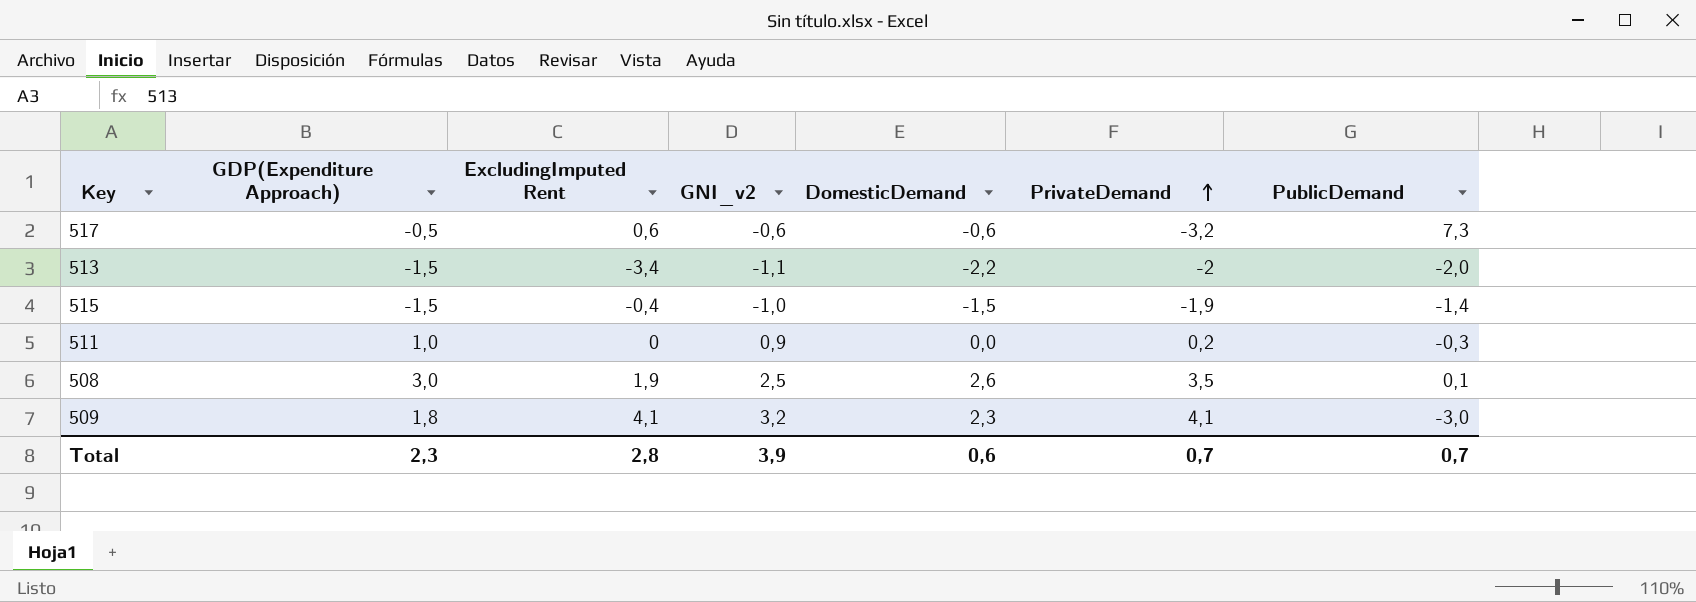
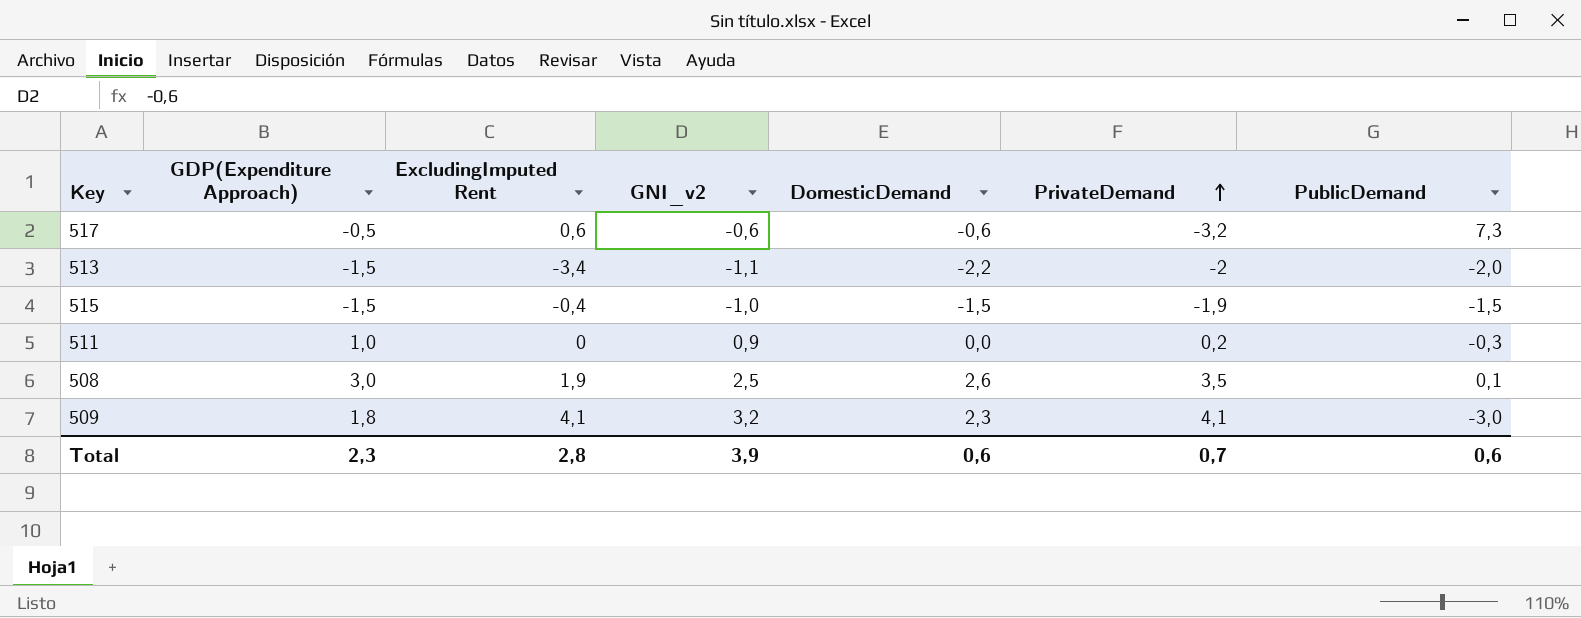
515 | PublicDemand: -1,4 -> -1,5
Total | PublicDemand: 0,7 -> 0,6

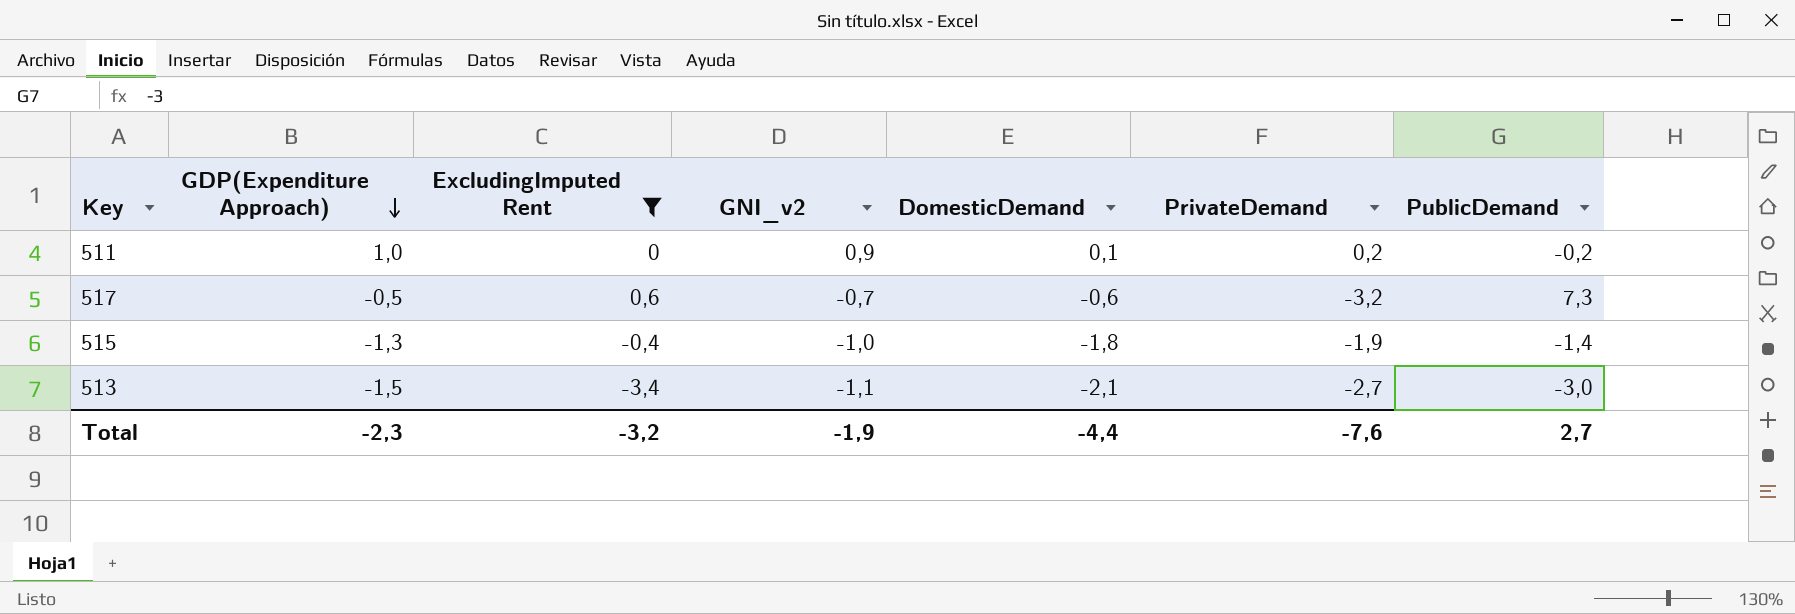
filter: none -> ExcludingImputed Rent <= 0,6
row order: PrivateDemand ascending -> GDP(Expenditure Approach) descending
511 | DomesticDemand: 0,0 -> 0,1
511 | PublicDemand: -0,3 -> -0,2
517 | GNI_v2: -0,6 -> -0,7
515 | GDP(Expenditure Approach): -1,5 -> -1,3
515 | DomesticDemand: -1,5 -> -1,8
515 | PublicDemand: -1,5 -> -1,4
513 | DomesticDemand: -2,2 -> -2,1
513 | PrivateDemand: -2 -> -2,7
513 | PublicDemand: -2,0 -> -3,0
Total | GDP(Expenditure Approach): 2,3 -> -2,3
Total | ExcludingImputed Rent: 2,8 -> -3,2
Total | GNI_v2: 3,9 -> -1,9
Total | DomesticDemand: 0,6 -> -4,4
Total | PrivateDemand: 0,7 -> -7,6
Total | PublicDemand: 0,6 -> 2,7

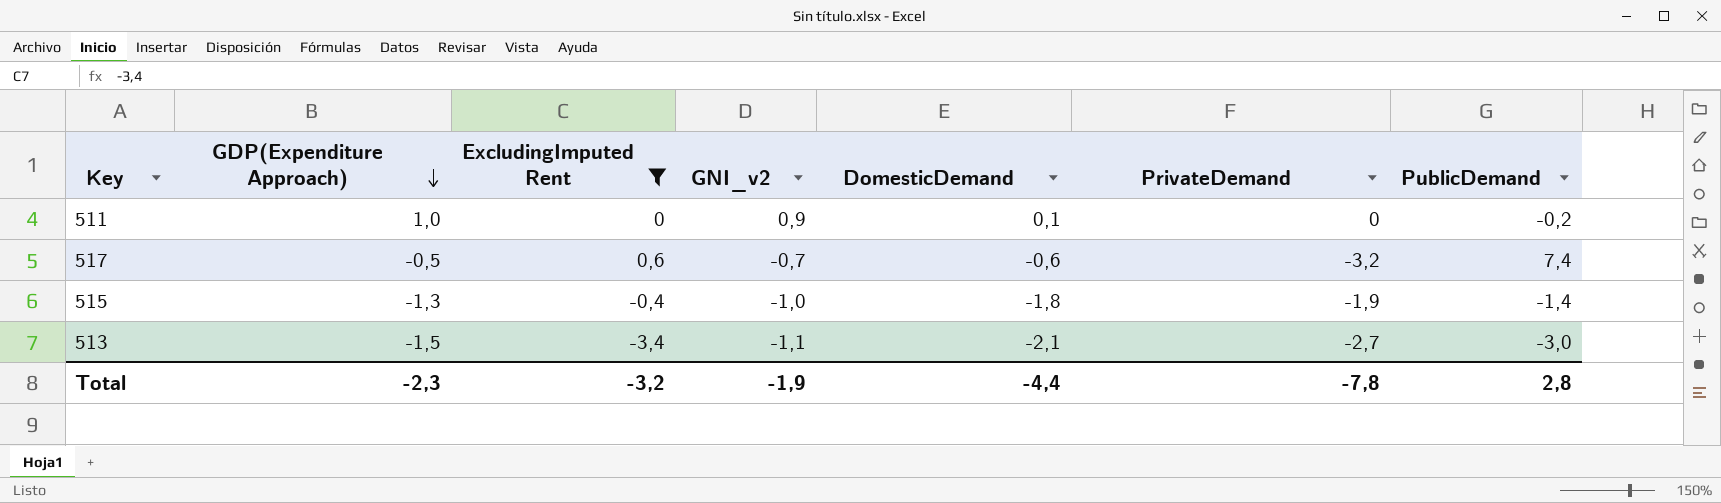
511 | PrivateDemand: 0,2 -> 0
517 | PublicDemand: 7,3 -> 7,4
Total | PrivateDemand: -7,6 -> -7,8
Total | PublicDemand: 2,7 -> 2,8

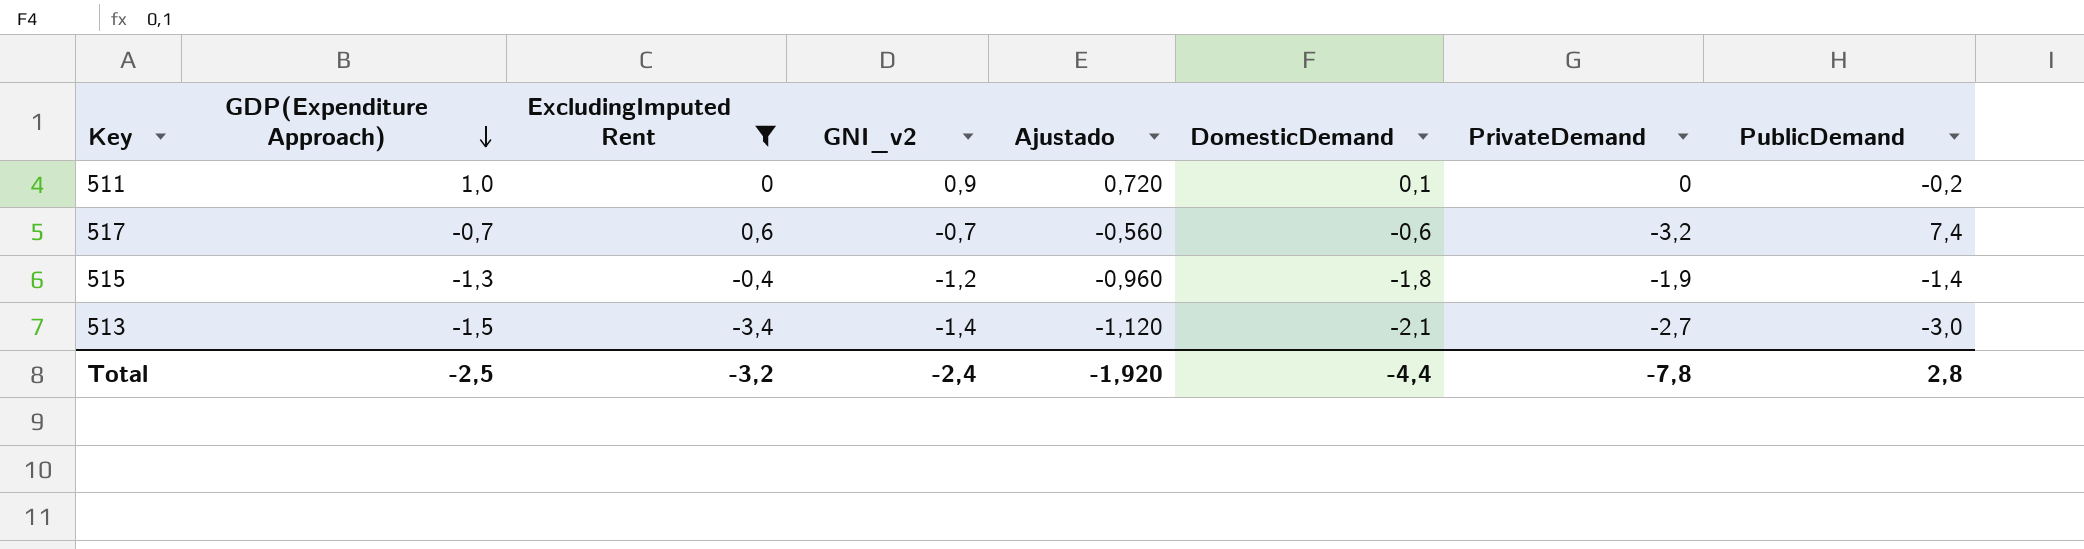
column Ajustado | formula: none -> [GNI_v2] * 0,8
517 | GDP(Expenditure Approach): -0,5 -> -0,7
515 | GNI_v2: -1,0 -> -1,2
513 | GNI_v2: -1,1 -> -1,4
Total | GDP(Expenditure Approach): -2,3 -> -2,5
Total | GNI_v2: -1,9 -> -2,4

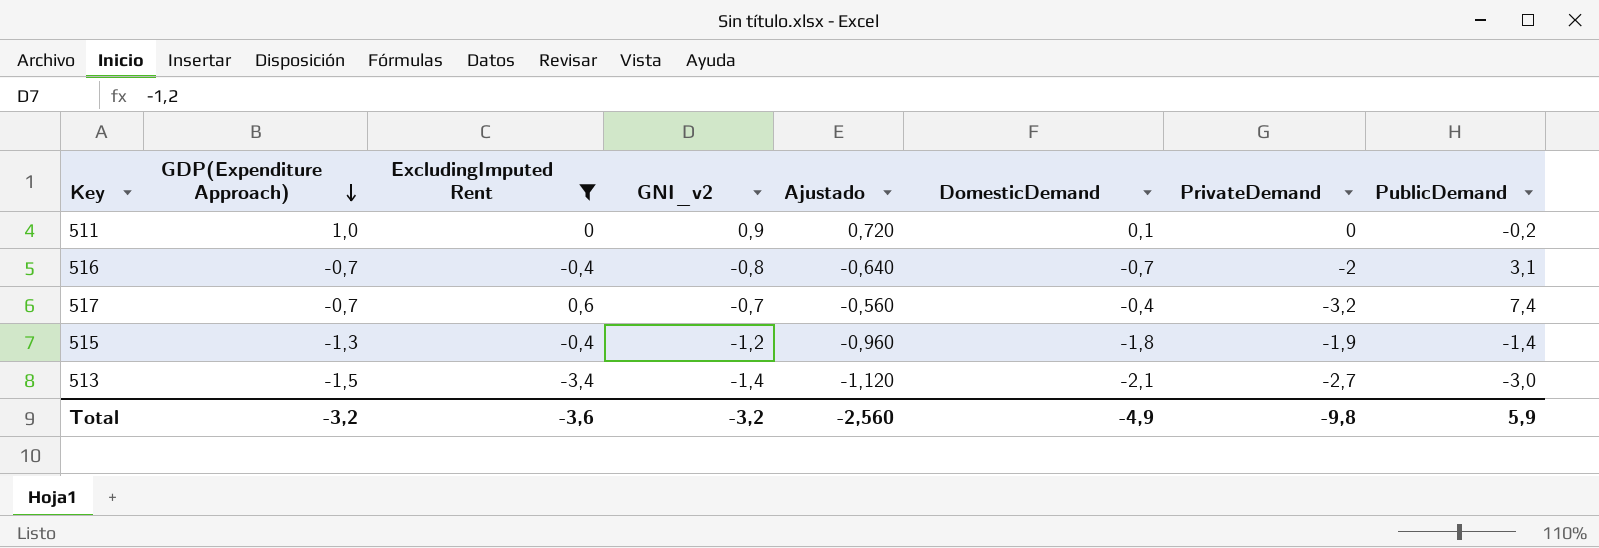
row 516: none -> -0,7 | -0,4 | -0,8 | -0,640 | -0,7 | -2 | 3,1
517 | DomesticDemand: -0,6 -> -0,4
Total | GDP(Expenditure Approach): -2,5 -> -3,2
Total | ExcludingImputed Rent: -3,2 -> -3,6
Total | GNI_v2: -2,4 -> -3,2
Total | Ajustado: -1,920 -> -2,560
Total | DomesticDemand: -4,4 -> -4,9
Total | PrivateDemand: -7,8 -> -9,8
Total | PublicDemand: 2,8 -> 5,9

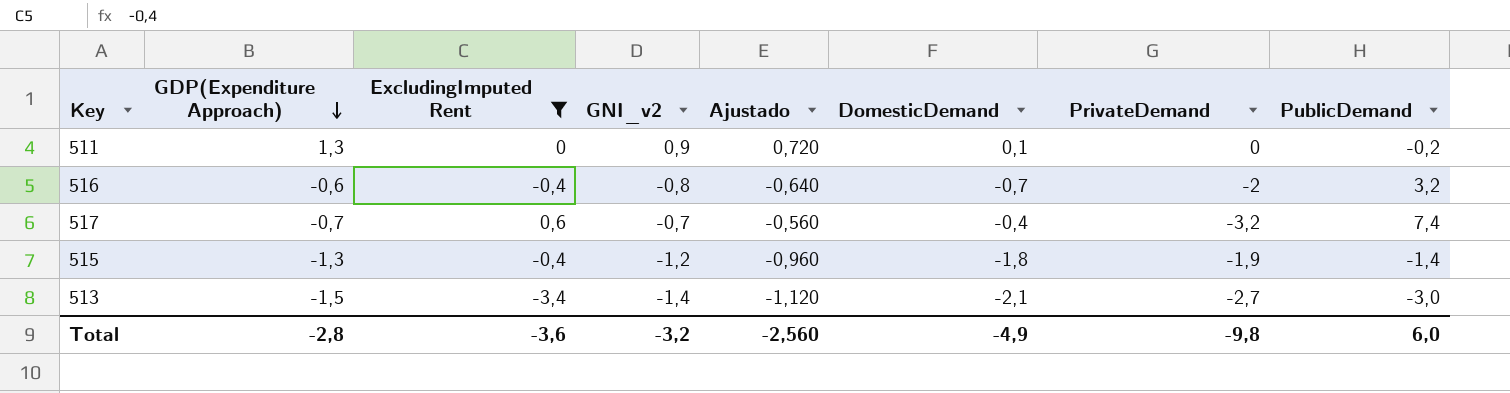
511 | GDP(Expenditure Approach): 1,0 -> 1,3
516 | GDP(Expenditure Approach): -0,7 -> -0,6
516 | PublicDemand: 3,1 -> 3,2
Total | GDP(Expenditure Approach): -3,2 -> -2,8
Total | PublicDemand: 5,9 -> 6,0

